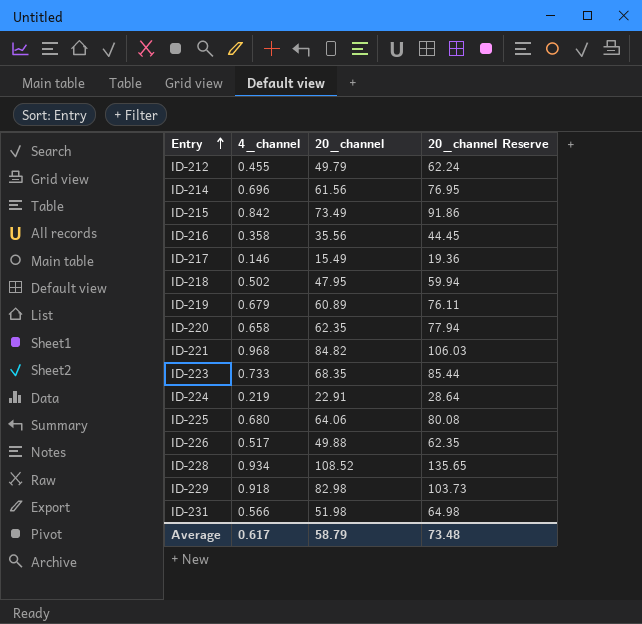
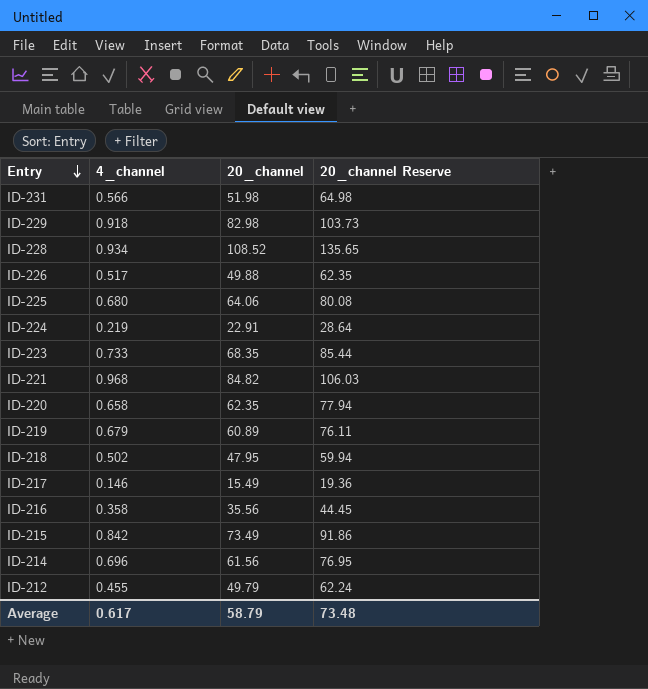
row order: Entry ascending -> Entry descending

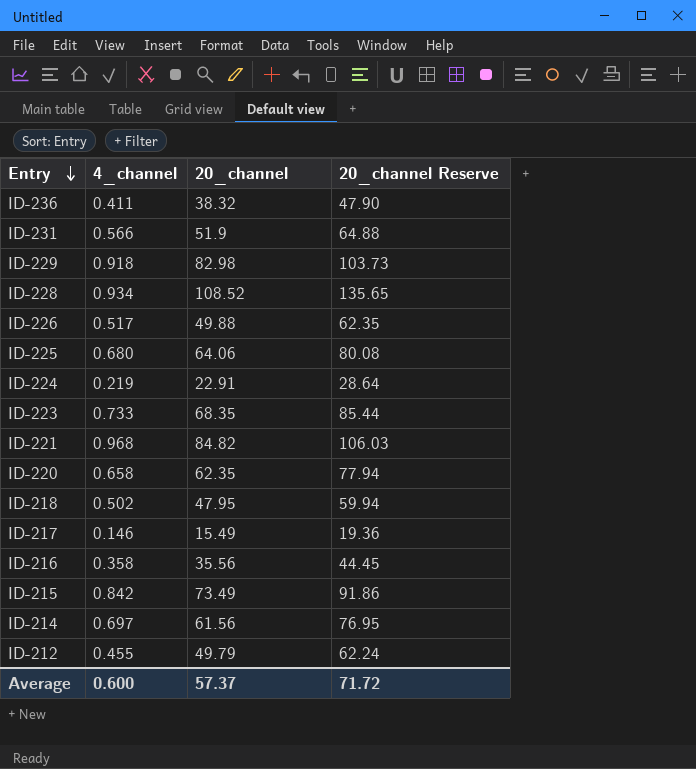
row ID-219: 0.679 | 60.89 | 76.11 -> none
row ID-236: none -> 0.411 | 38.32 | 47.90
ID-231 | 20_channel: 51.98 -> 51.9
ID-231 | 20_channel Reserve: 64.98 -> 64.88
ID-214 | 4_channel: 0.696 -> 0.697
Average | 4_channel: 0.617 -> 0.600
Average | 20_channel: 58.79 -> 57.37
Average | 20_channel Reserve: 73.48 -> 71.72

